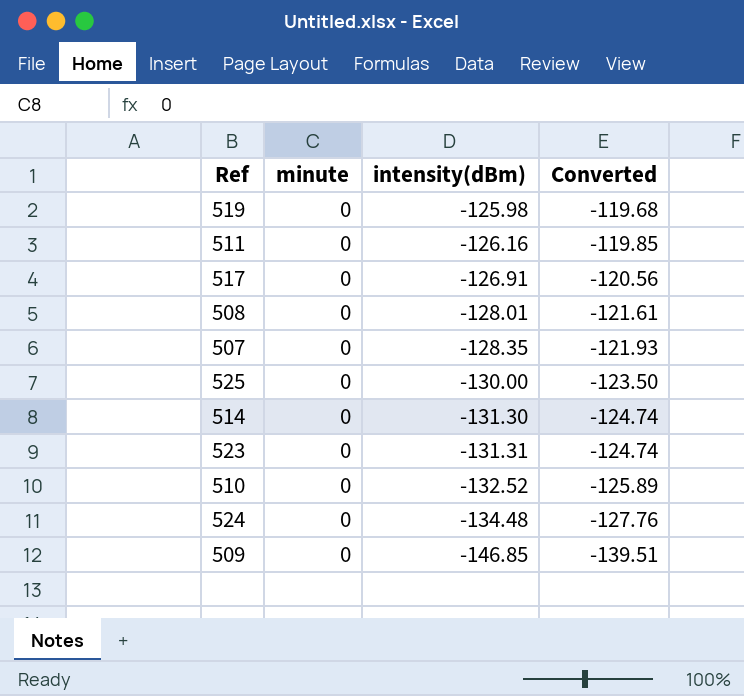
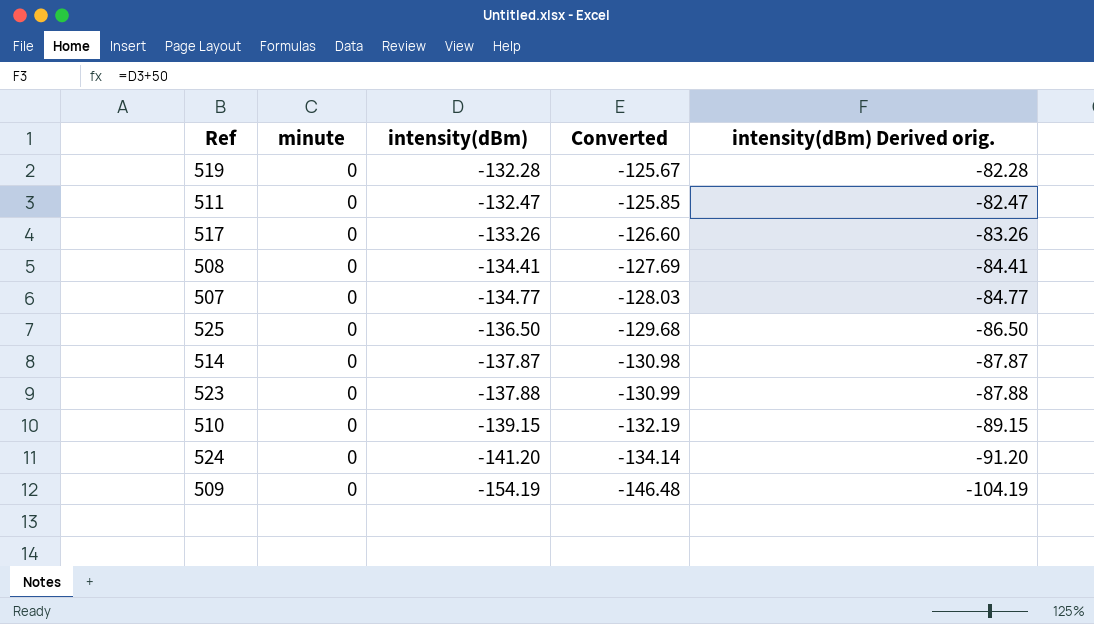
column intensity(dBm) Derived orig. | formula: none -> [intensity(dBm)] + 50
519 | intensity(dBm): -125.98 -> -132.28
519 | Converted: -119.68 -> -125.67
511 | intensity(dBm): -126.16 -> -132.47
511 | Converted: -119.85 -> -125.85
517 | intensity(dBm): -126.91 -> -133.26
517 | Converted: -120.56 -> -126.60
508 | intensity(dBm): -128.01 -> -134.41
508 | Converted: -121.61 -> -127.69
507 | intensity(dBm): -128.35 -> -134.77
507 | Converted: -121.93 -> -128.03
525 | intensity(dBm): -130.00 -> -136.50
525 | Converted: -123.50 -> -129.68
514 | intensity(dBm): -131.30 -> -137.87
514 | Converted: -124.74 -> -130.98
523 | intensity(dBm): -131.31 -> -137.88
523 | Converted: -124.74 -> -130.99
510 | intensity(dBm): -132.52 -> -139.15
510 | Converted: -125.89 -> -132.19
524 | intensity(dBm): -134.48 -> -141.20
524 | Converted: -127.76 -> -134.14
509 | intensity(dBm): -146.85 -> -154.19
509 | Converted: -139.51 -> -146.48

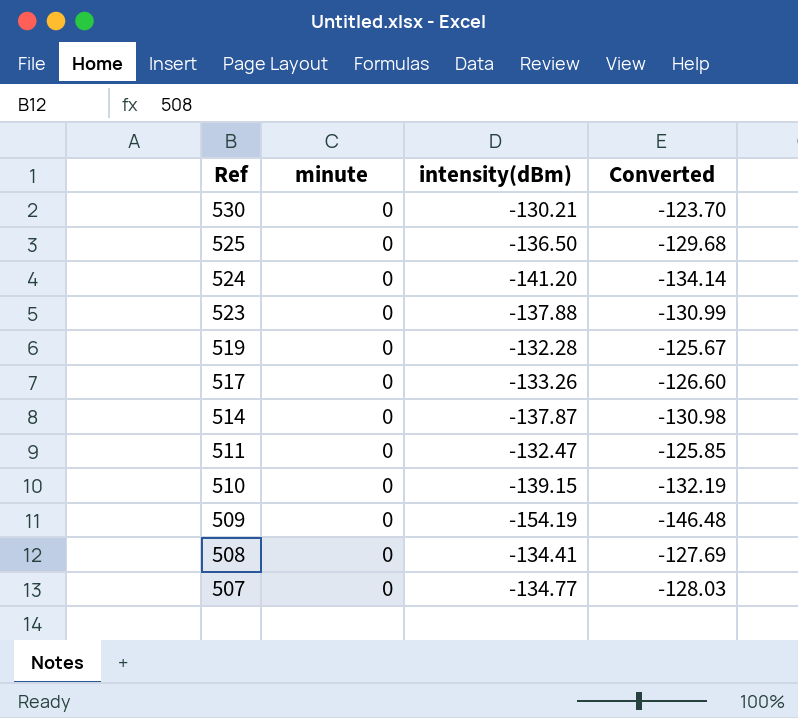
row order: intensity(dBm) descending -> Ref descending
column intensity(dBm) Derived orig. | formula: [intensity(dBm)] + 50 -> none
row 530: none -> 0 | -130.21 | -123.70

